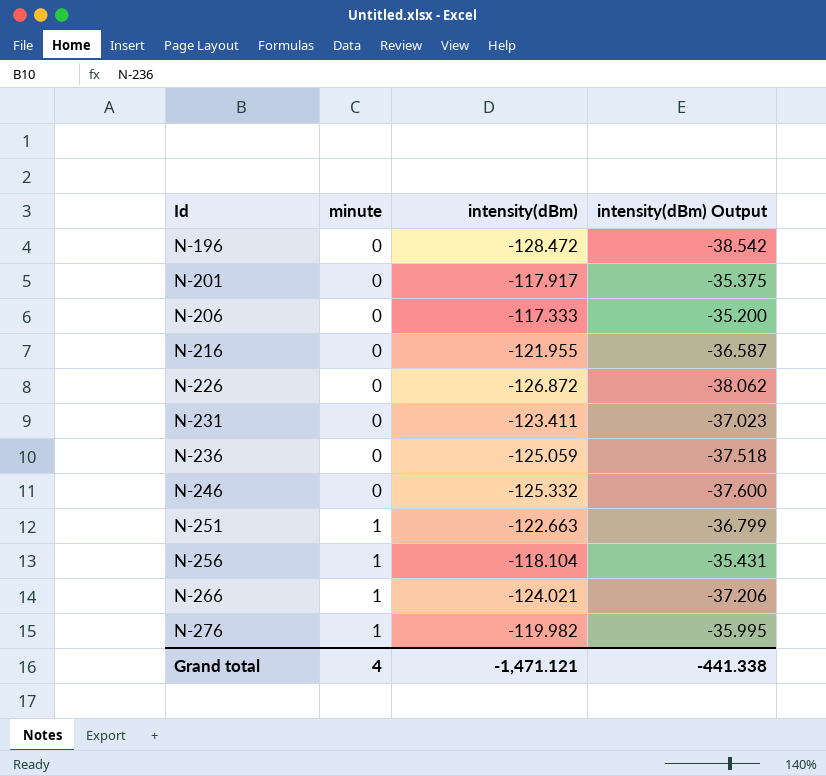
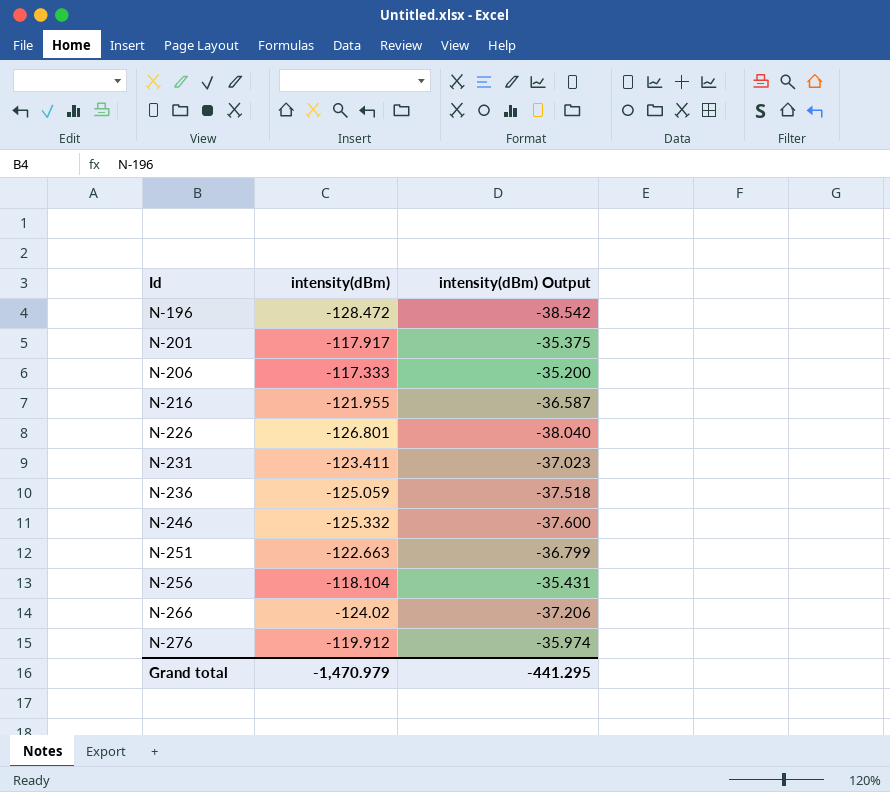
column minute | position: 2 -> none
N-226 | intensity(dBm): -126.872 -> -126.801
N-226 | intensity(dBm) Output: -38.062 -> -38.040
N-266 | intensity(dBm): -124.021 -> -124.02
N-276 | intensity(dBm): -119.982 -> -119.912
N-276 | intensity(dBm) Output: -35.995 -> -35.974
Grand total | intensity(dBm): -1,471.121 -> -1,470.979
Grand total | intensity(dBm) Output: -441.338 -> -441.295

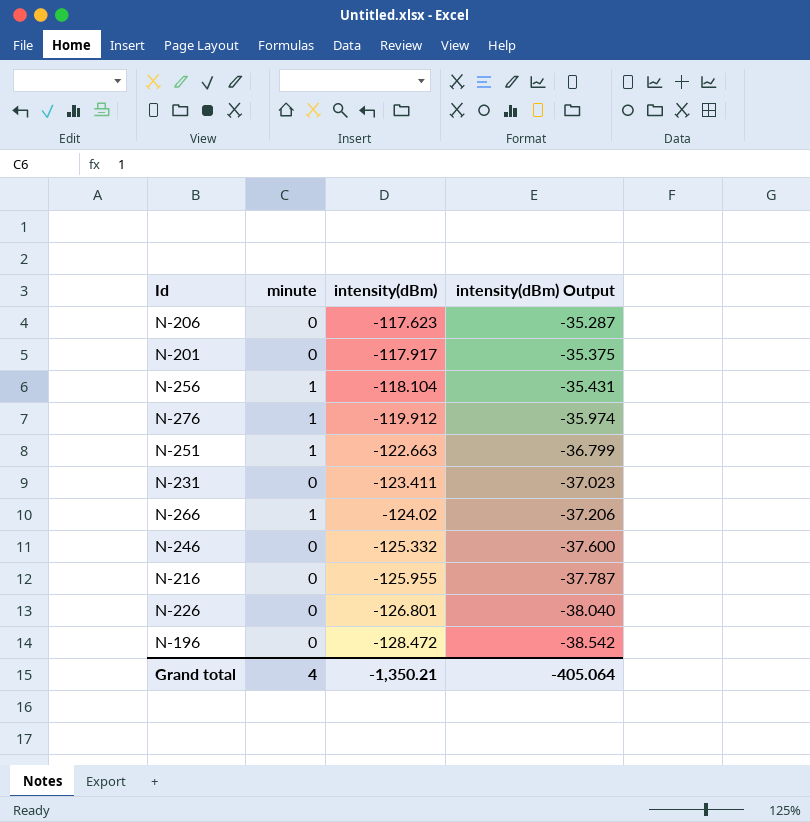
row order: Id ascending -> intensity(dBm) descending
column minute | position: none -> 2
row N-236: -125.059 | -37.518 -> none
N-206 | intensity(dBm): -117.333 -> -117.623
N-206 | intensity(dBm) Output: -35.200 -> -35.287
N-216 | intensity(dBm): -121.955 -> -125.955
N-216 | intensity(dBm) Output: -36.587 -> -37.787
Grand total | intensity(dBm): -1,470.979 -> -1,350.21
Grand total | intensity(dBm) Output: -441.295 -> -405.064

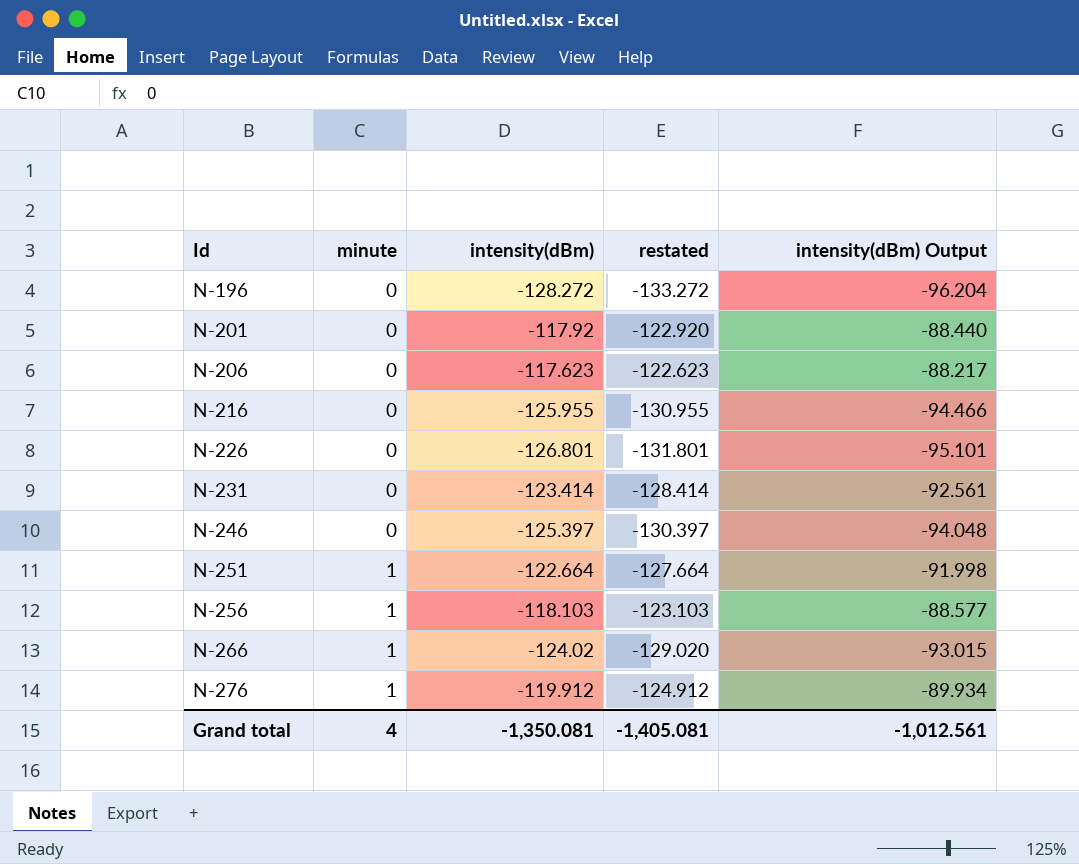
row order: intensity(dBm) descending -> Id ascending
column restated | formula: none -> [intensity(dBm)] - 5
column intensity(dBm) Output | formula: [intensity(dBm)] * 0.3 -> [intensity(dBm)] * 0.75
N-196 | intensity(dBm): -128.472 -> -128.272
N-201 | intensity(dBm): -117.917 -> -117.92
N-231 | intensity(dBm): -123.411 -> -123.414
N-246 | intensity(dBm): -125.332 -> -125.397
N-251 | intensity(dBm): -122.663 -> -122.664
N-256 | intensity(dBm): -118.104 -> -118.103
Grand total | intensity(dBm): -1,350.21 -> -1,350.081
Grand total | intensity(dBm) Output: -405.064 -> -1,012.561

